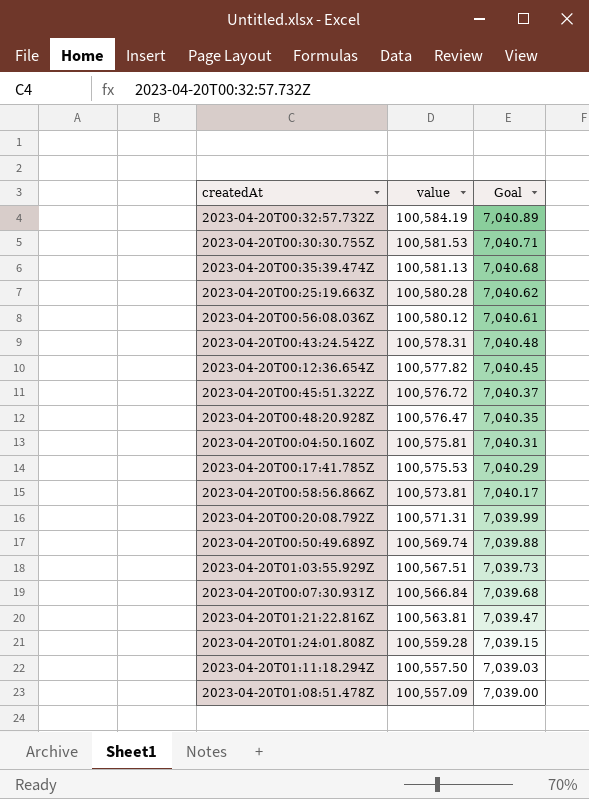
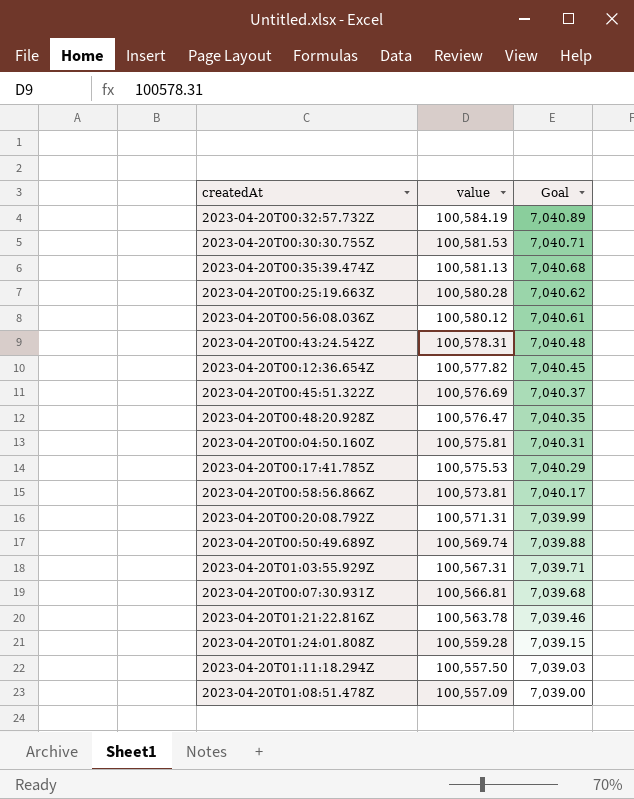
2023-04-20T00:45:51.322Z | value: 100,576.72 -> 100,576.69
2023-04-20T01:03:55.929Z | value: 100,567.51 -> 100,567.31
2023-04-20T01:03:55.929Z | Goal: 7,039.73 -> 7,039.71
2023-04-20T00:07:30.931Z | value: 100,566.84 -> 100,566.81
2023-04-20T01:21:22.816Z | value: 100,563.81 -> 100,563.78
2023-04-20T01:21:22.816Z | Goal: 7,039.47 -> 7,039.46

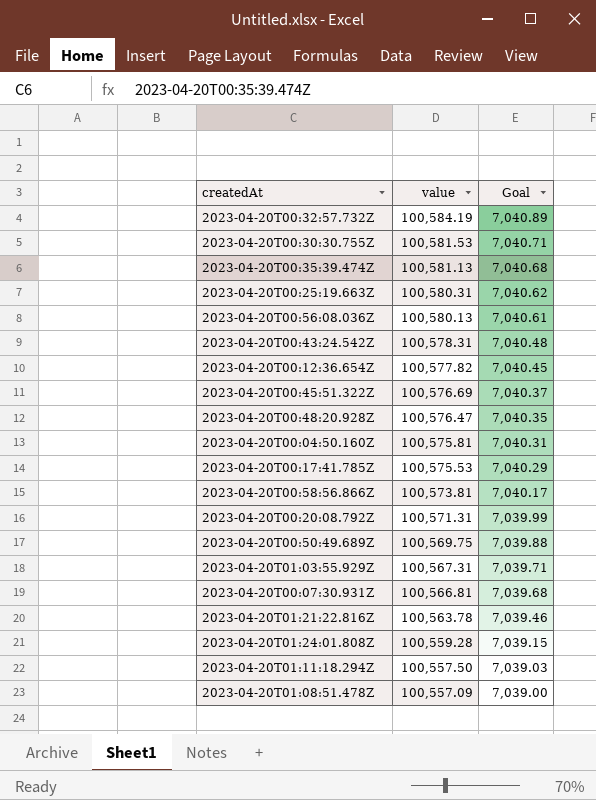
2023-04-20T00:25:19.663Z | value: 100,580.28 -> 100,580.31
2023-04-20T00:56:08.036Z | value: 100,580.12 -> 100,580.13
2023-04-20T00:50:49.689Z | value: 100,569.74 -> 100,569.75

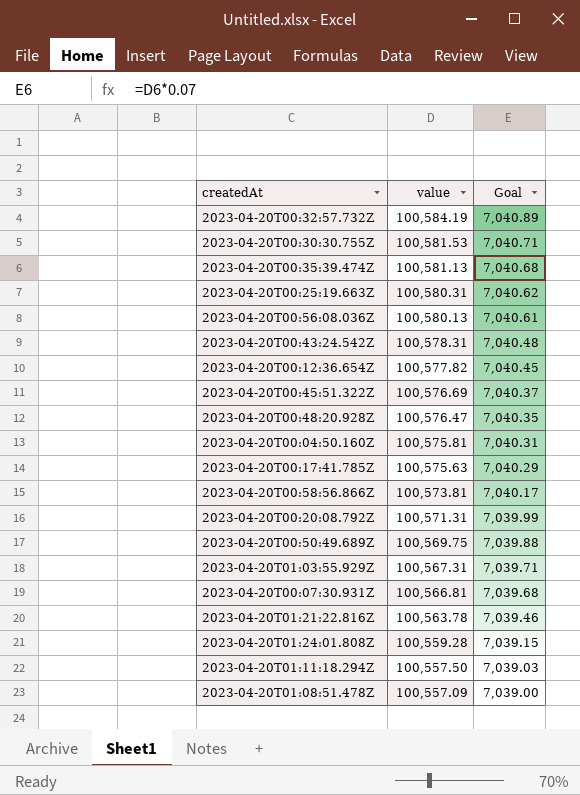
2023-04-20T00:17:41.785Z | value: 100,575.53 -> 100,575.63

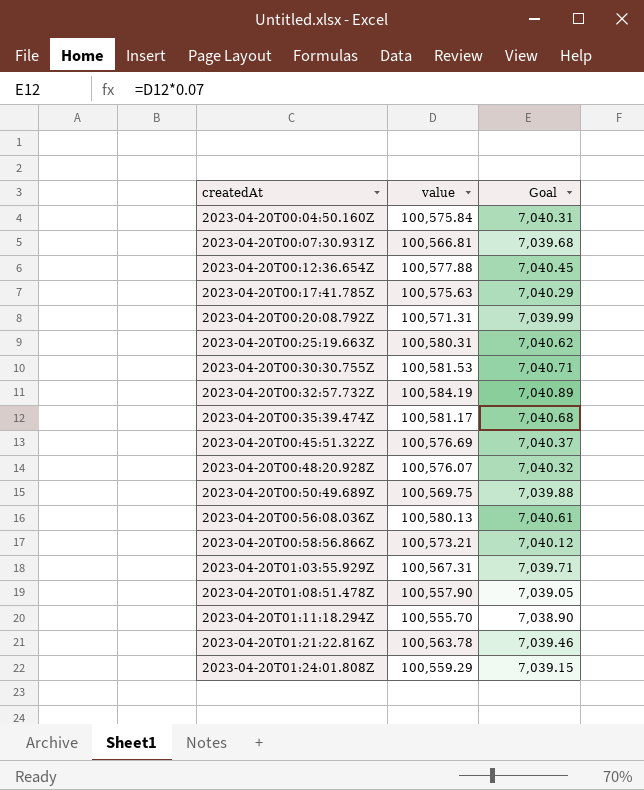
row order: value descending -> createdAt ascending
row 2023-04-20T00:43:24.542Z: 100,578.31 | 7,040.48 -> none
2023-04-20T00:04:50.160Z | value: 100,575.81 -> 100,575.84
2023-04-20T00:12:36.654Z | value: 100,577.82 -> 100,577.88
2023-04-20T00:35:39.474Z | value: 100,581.13 -> 100,581.17
2023-04-20T00:48:20.928Z | value: 100,576.47 -> 100,576.07
2023-04-20T00:48:20.928Z | Goal: 7,040.35 -> 7,040.32
2023-04-20T00:58:56.866Z | value: 100,573.81 -> 100,573.21
2023-04-20T00:58:56.866Z | Goal: 7,040.17 -> 7,040.12
2023-04-20T01:08:51.478Z | value: 100,557.09 -> 100,557.90
2023-04-20T01:08:51.478Z | Goal: 7,039.00 -> 7,039.05
2023-04-20T01:11:18.294Z | value: 100,557.50 -> 100,555.70
2023-04-20T01:11:18.294Z | Goal: 7,039.03 -> 7,038.90
2023-04-20T01:24:01.808Z | value: 100,559.28 -> 100,559.29

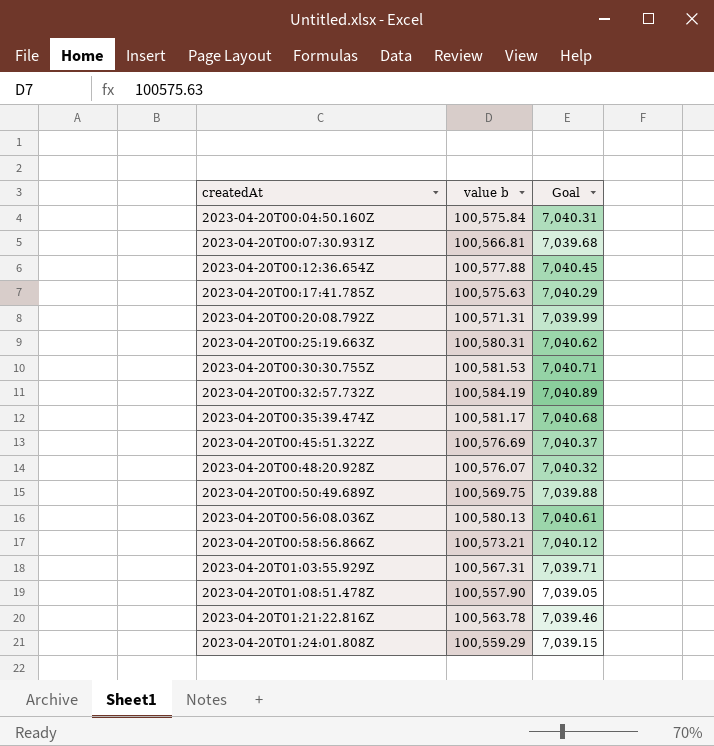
column name: value -> value b
row 2023-04-20T01:11:18.294Z: 100,555.70 | 7,038.90 -> none

